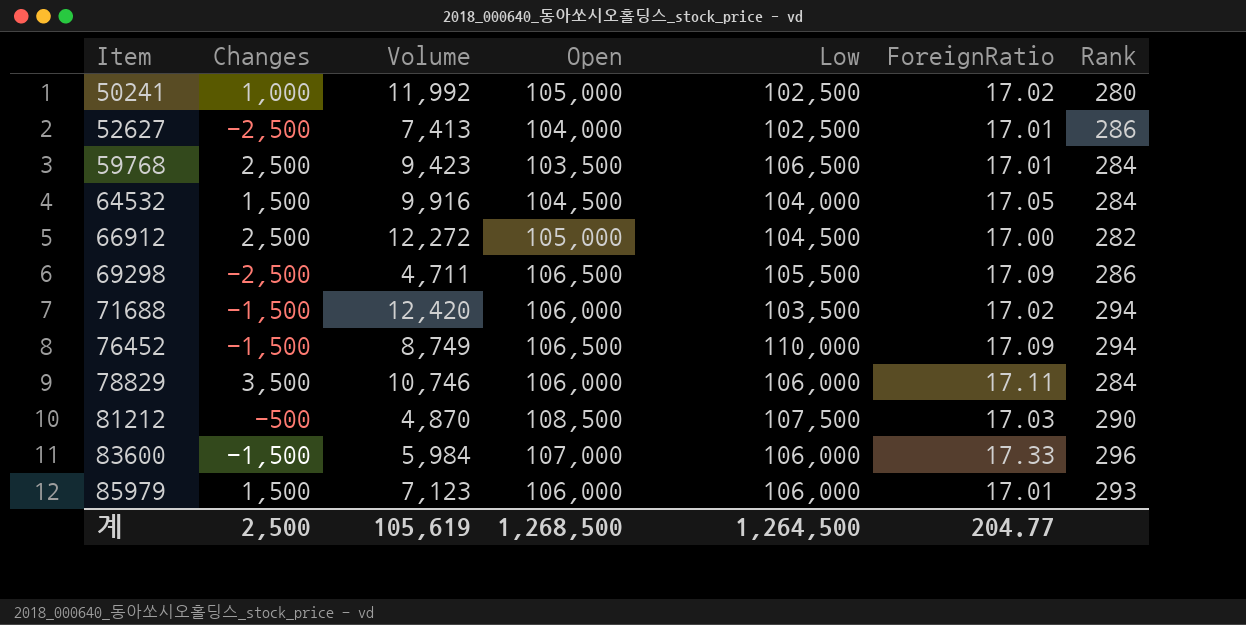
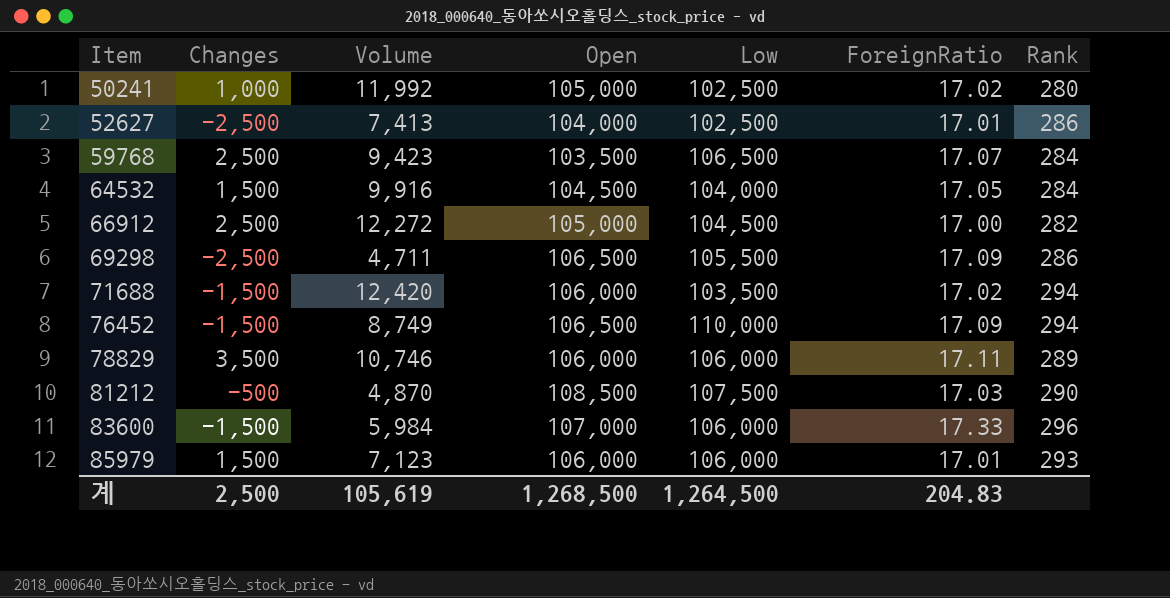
59768 | ForeignRatio: 17.01 -> 17.07
78829 | Rank: 284 -> 289
계 | ForeignRatio: 204.77 -> 204.83

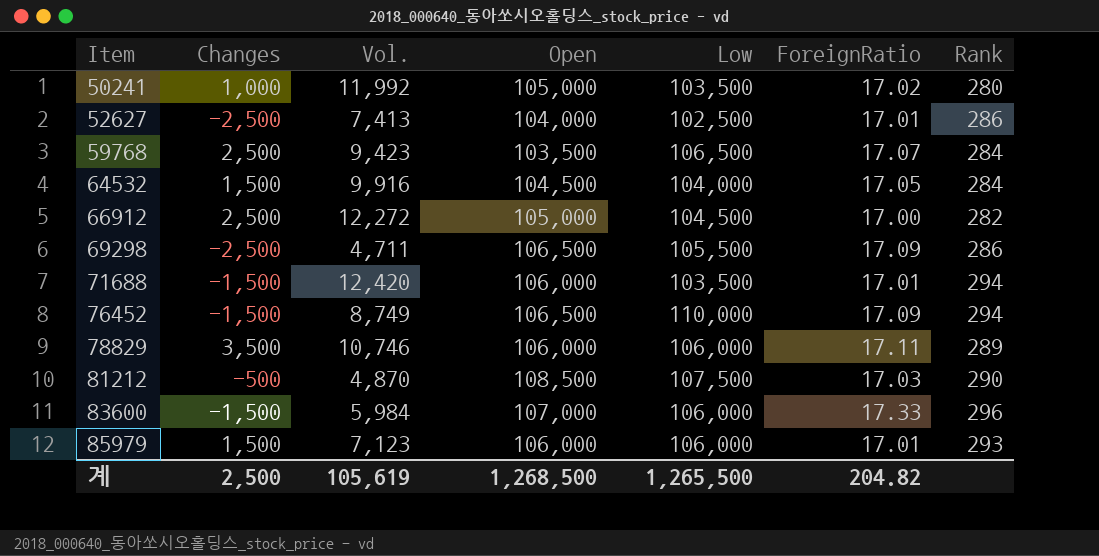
column name: Volume -> Vol.
50241 | Low: 102,500 -> 103,500
71688 | ForeignRatio: 17.02 -> 17.01
계 | Low: 1,264,500 -> 1,265,500
계 | ForeignRatio: 204.83 -> 204.82

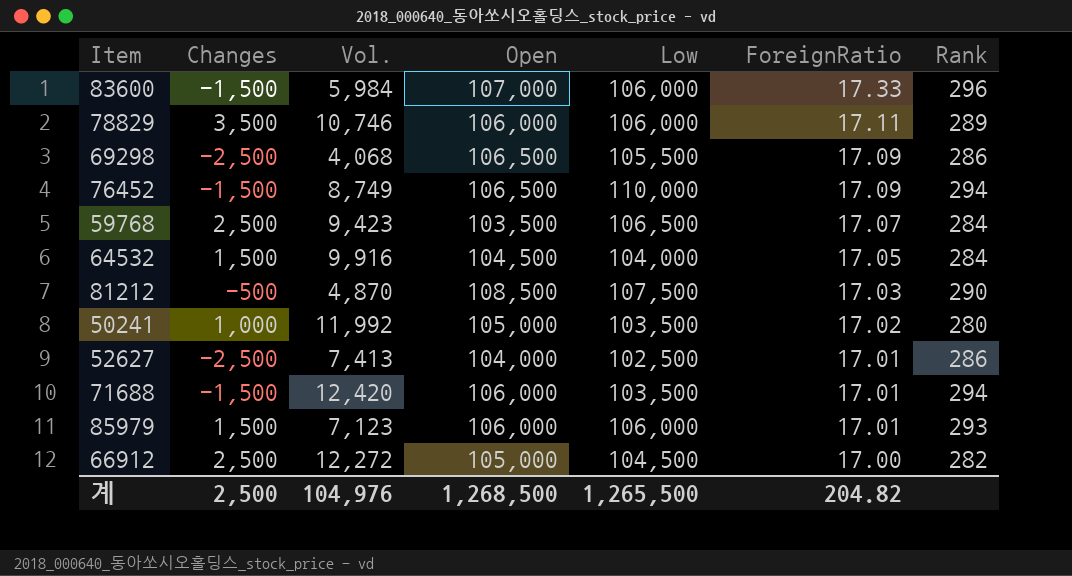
row order: Item ascending -> ForeignRatio descending
69298 | Vol.: 4,711 -> 4,068
계 | Vol.: 105,619 -> 104,976

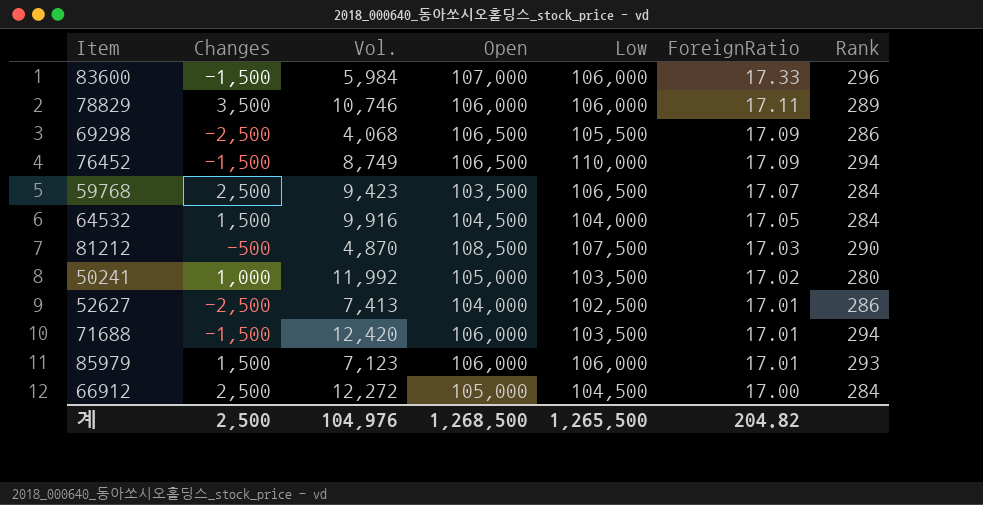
66912 | Rank: 282 -> 284

